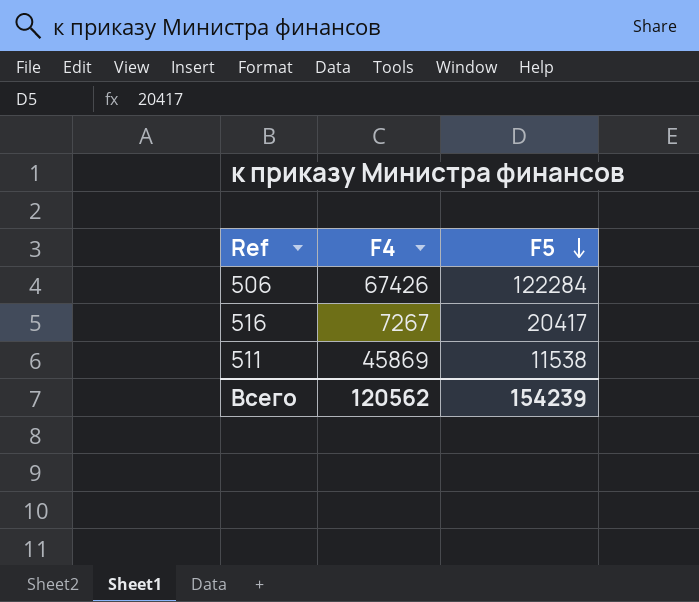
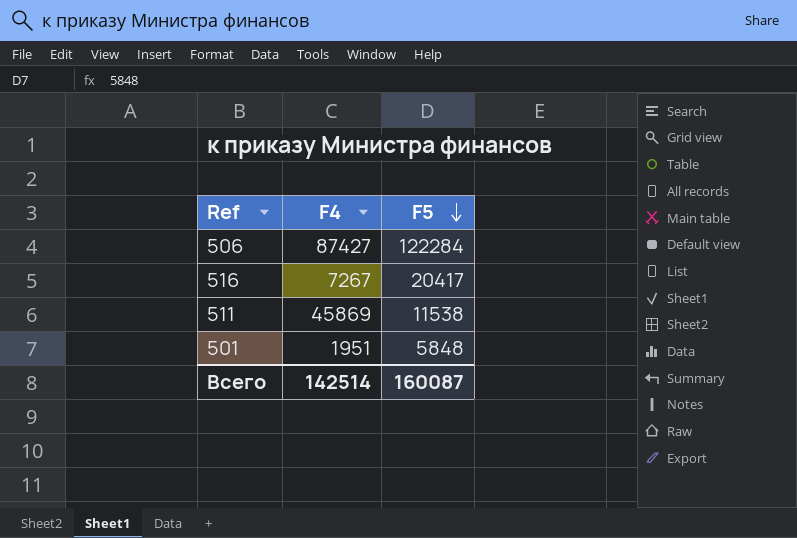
506 | F4: 67426 -> 87427
row 501: none -> 1951 | 5848
Всего | F4: 120562 -> 142514
Всего | F5: 154239 -> 160087

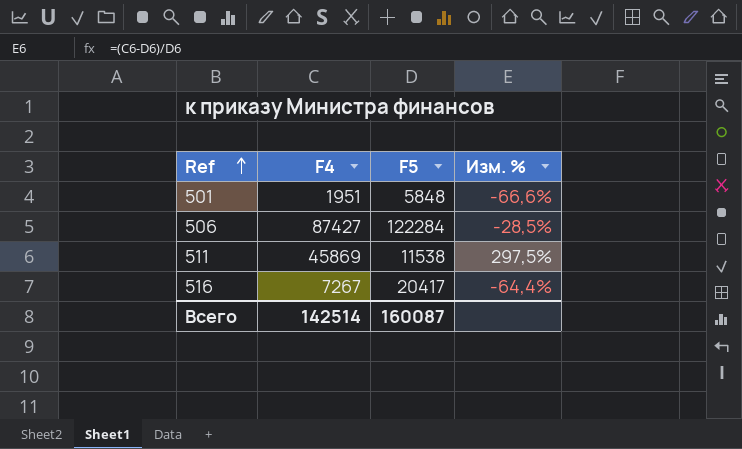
row order: F5 descending -> Ref ascending
column Изм. % | formula: none -> ([F4] - [F5]) / [F5]

